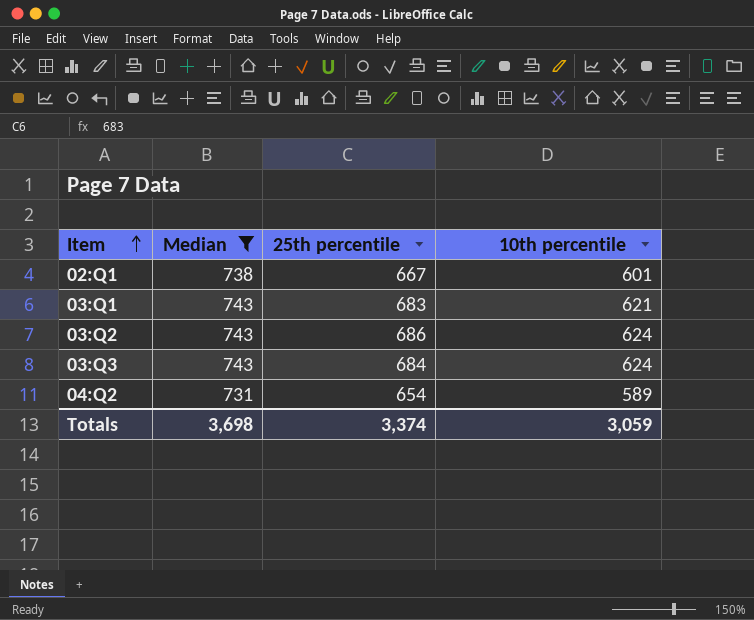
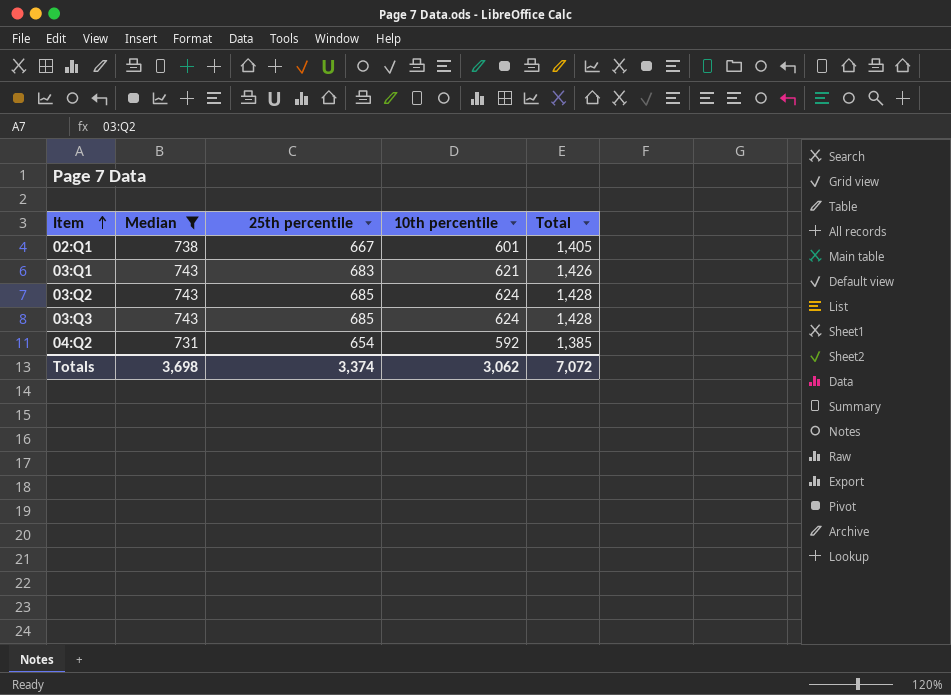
column Total | formula: none -> [Median] + [25th percentile]
03:Q2 | 25th percentile: 686 -> 685
03:Q3 | 25th percentile: 684 -> 685
04:Q2 | 10th percentile: 589 -> 592
Totals | 10th percentile: 3,059 -> 3,062

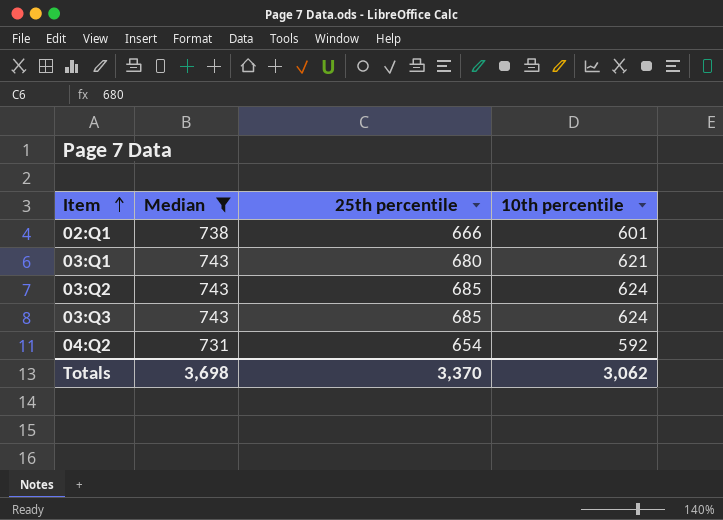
column Total | formula: [Median] + [25th percentile] -> none
02:Q1 | 25th percentile: 667 -> 666
03:Q1 | 25th percentile: 683 -> 680
Totals | 25th percentile: 3,374 -> 3,370

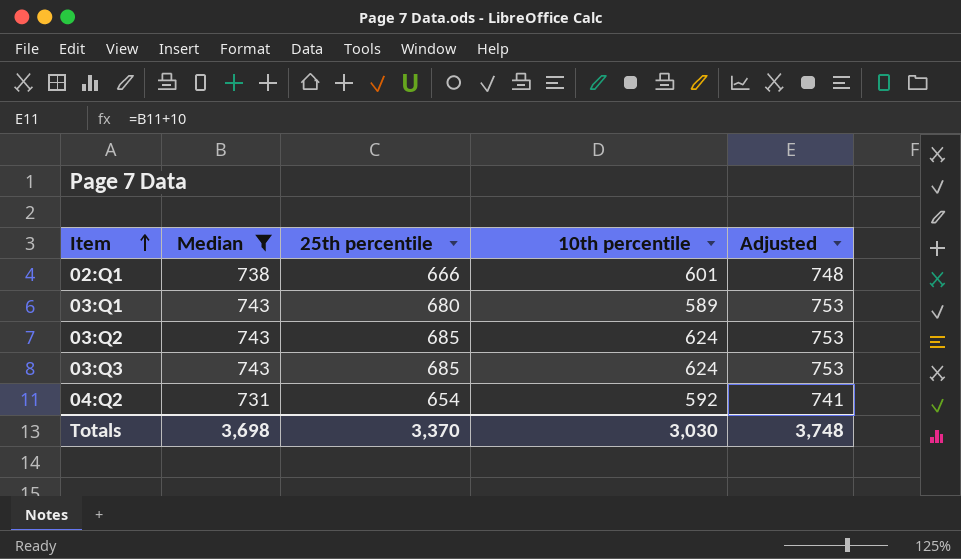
column Adjusted | formula: none -> [Median] + 10
03:Q1 | 10th percentile: 621 -> 589
Totals | 10th percentile: 3,062 -> 3,030

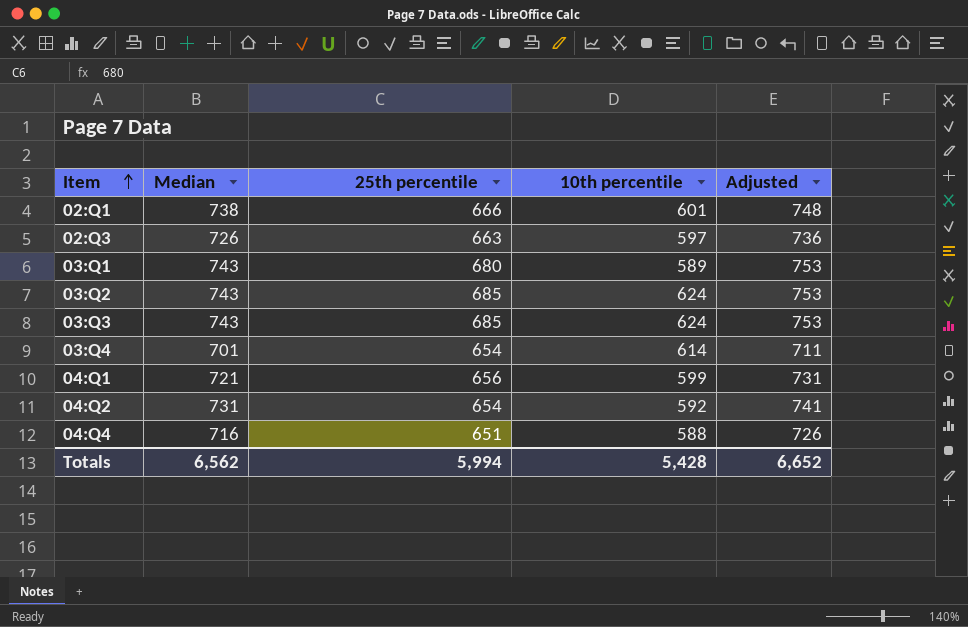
filter: Median >= 731 -> none
Totals | Median: 3,698 -> 6,562
Totals | 25th percentile: 3,370 -> 5,994
Totals | 10th percentile: 3,030 -> 5,428
Totals | Adjusted: 3,748 -> 6,652

